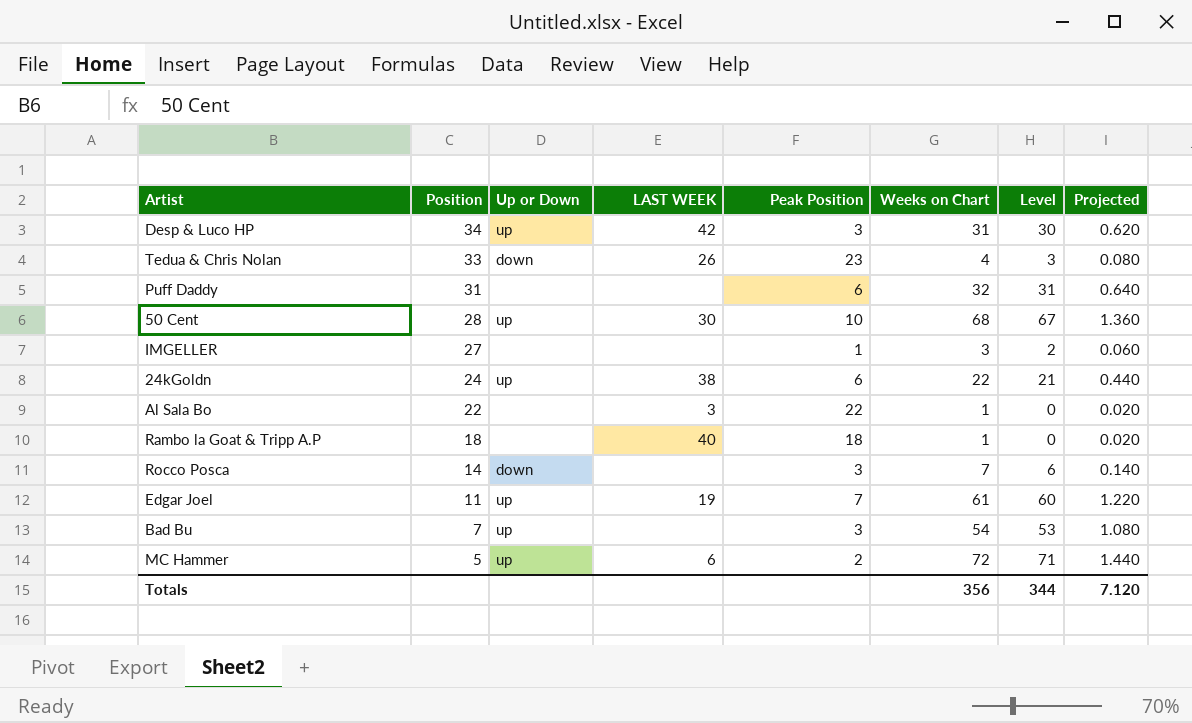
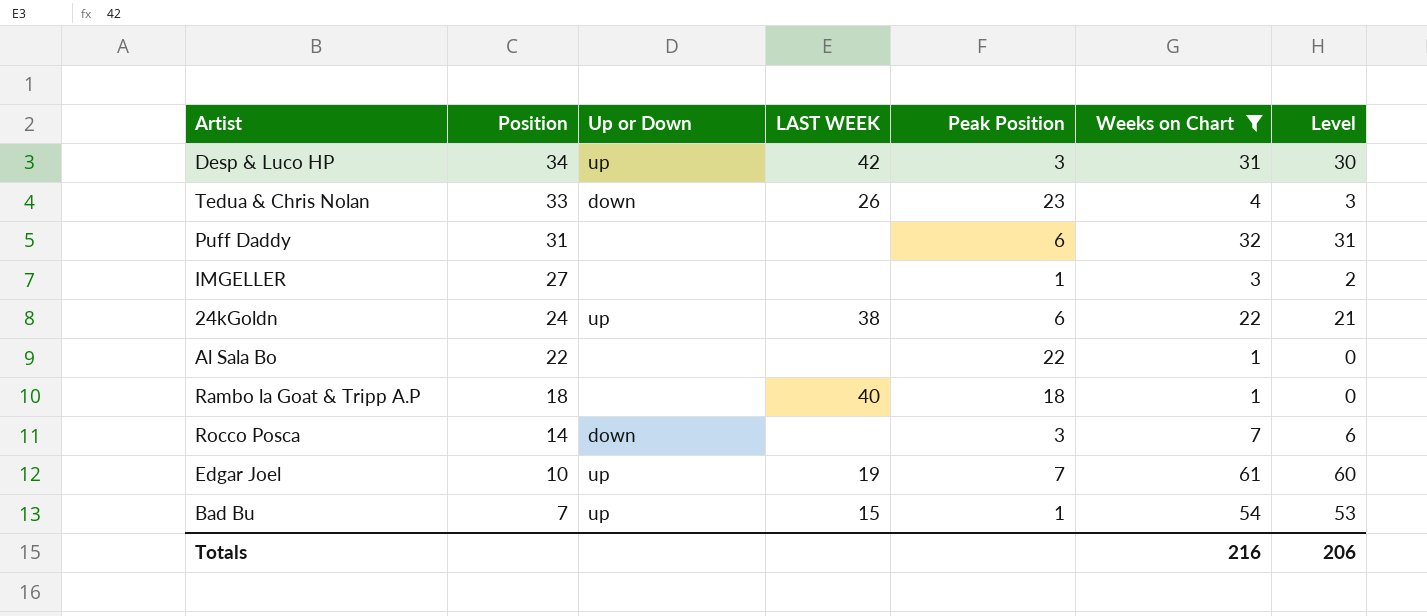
filter: none -> Weeks on Chart <= 61
column Projected | formula: [Weeks on Chart] * 0.02 -> none
Al Sala Bo | LAST WEEK: 3 -> none
Edgar Joel | Position: 11 -> 10
Bad Bu | LAST WEEK: none -> 15
Bad Bu | Peak Position: 3 -> 1
Totals | Weeks on Chart: 356 -> 216
Totals | Level: 344 -> 206

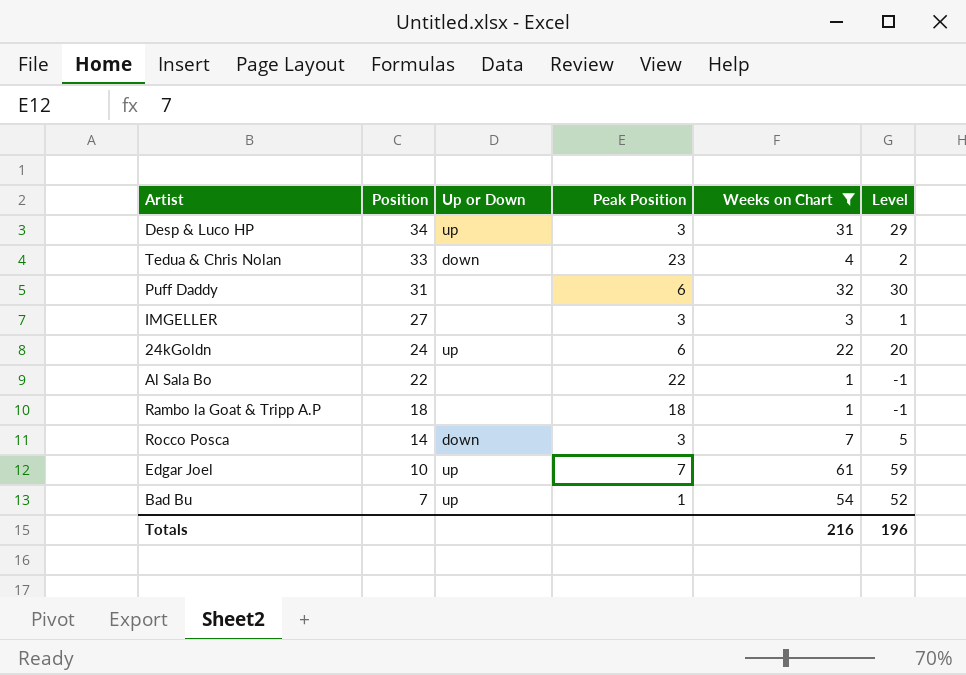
column LAST WEEK | position: 4 -> none
column Level | formula: [Weeks on Chart] - 1 -> [Weeks on Chart] - 2
IMGELLER | Peak Position: 1 -> 3
Totals | Level: 206 -> 196

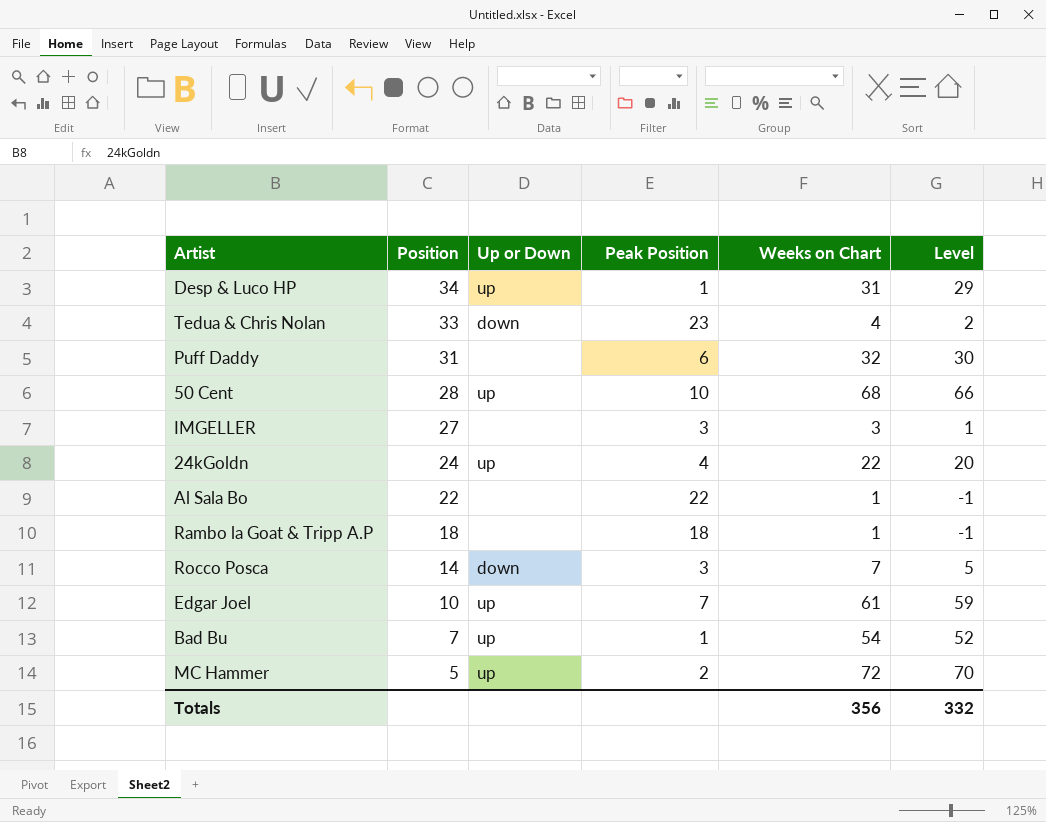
filter: Weeks on Chart <= 61 -> none
Desp & Luco HP | Peak Position: 3 -> 1
24kGoldn | Peak Position: 6 -> 4
Totals | Weeks on Chart: 216 -> 356
Totals | Level: 196 -> 332

